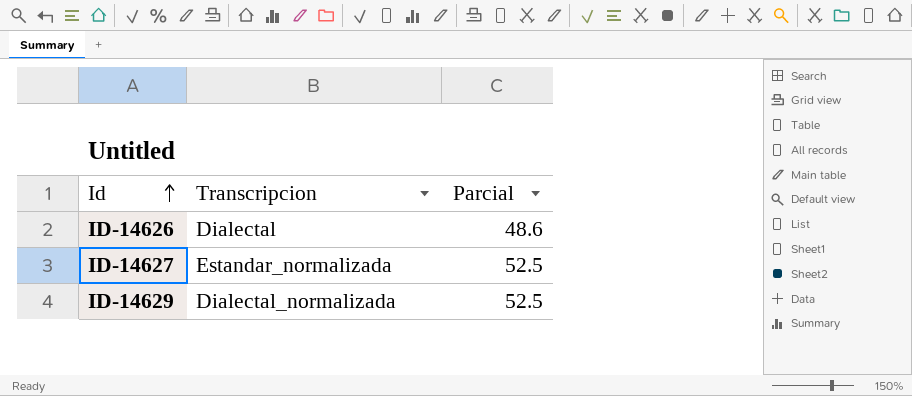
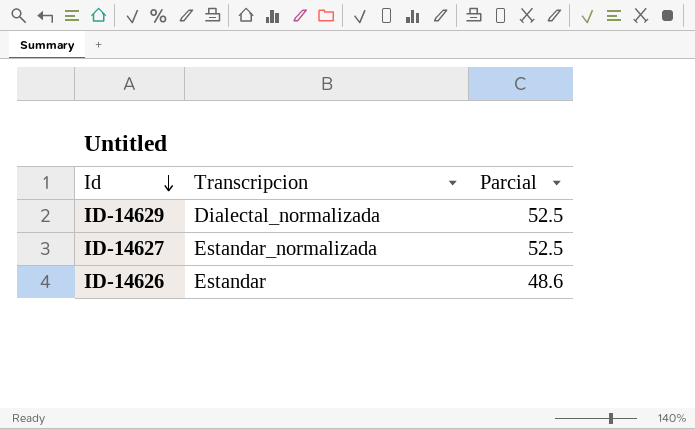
row order: Id ascending -> Id descending
ID-14626 | Transcripcion: Dialectal -> Estandar

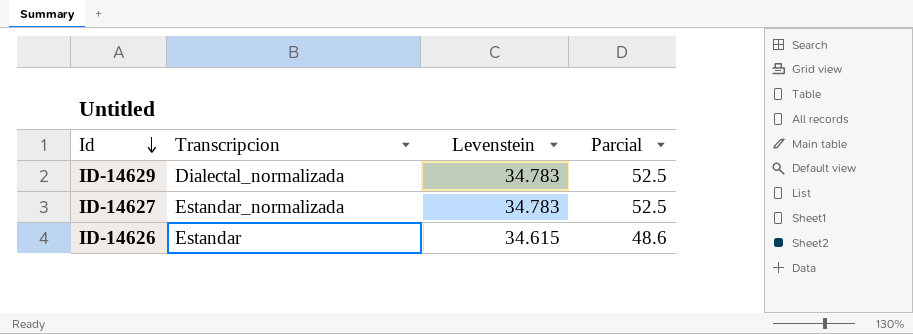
column Levenstein | position: none -> 3

